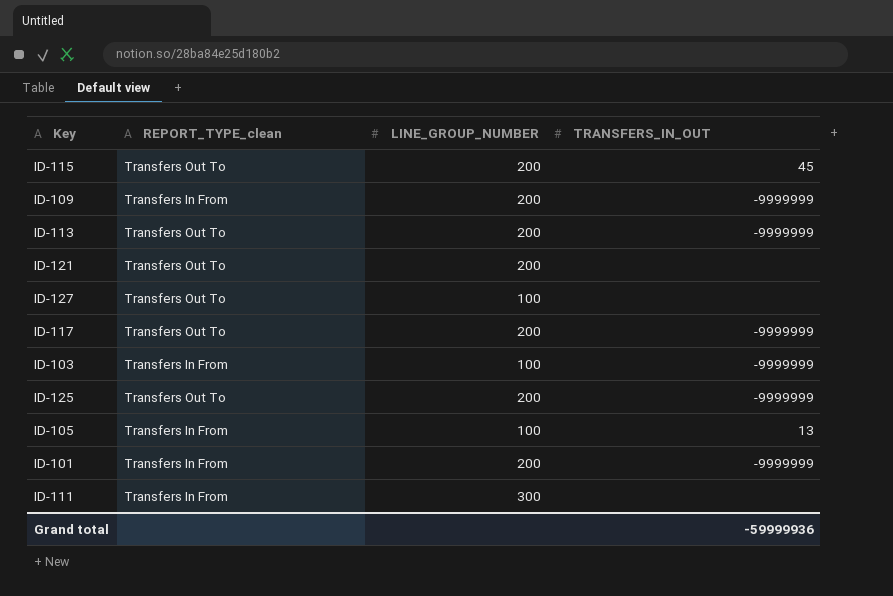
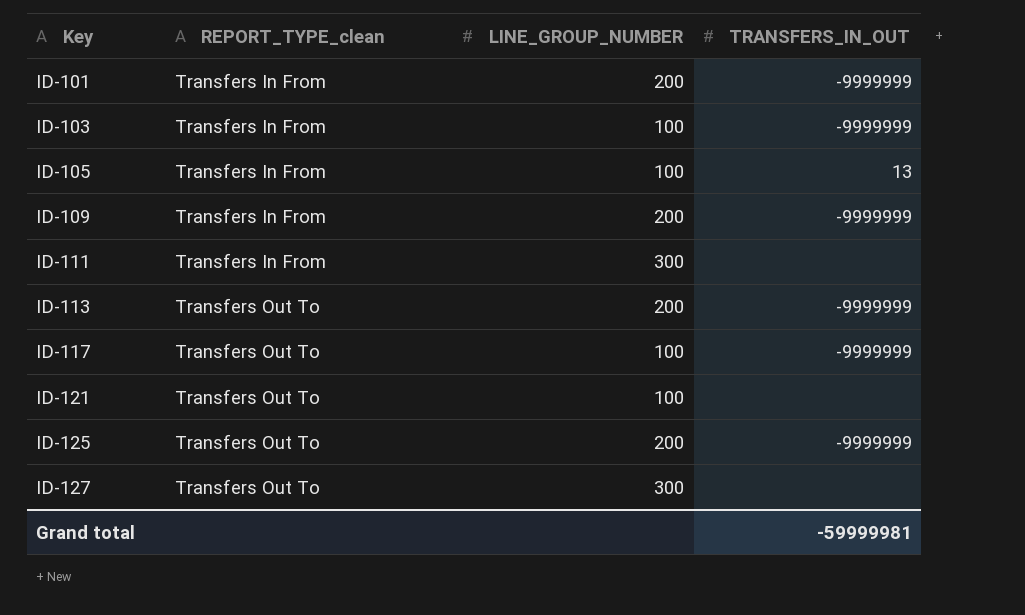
row order: none -> Key ascending
row ID-115: Transfers Out To | 200 | 45 -> none
ID-117 | LINE_GROUP_NUMBER: 200 -> 100
ID-121 | LINE_GROUP_NUMBER: 200 -> 100
ID-127 | LINE_GROUP_NUMBER: 100 -> 300
Grand total | TRANSFERS_IN_OUT: -59999936 -> -59999981

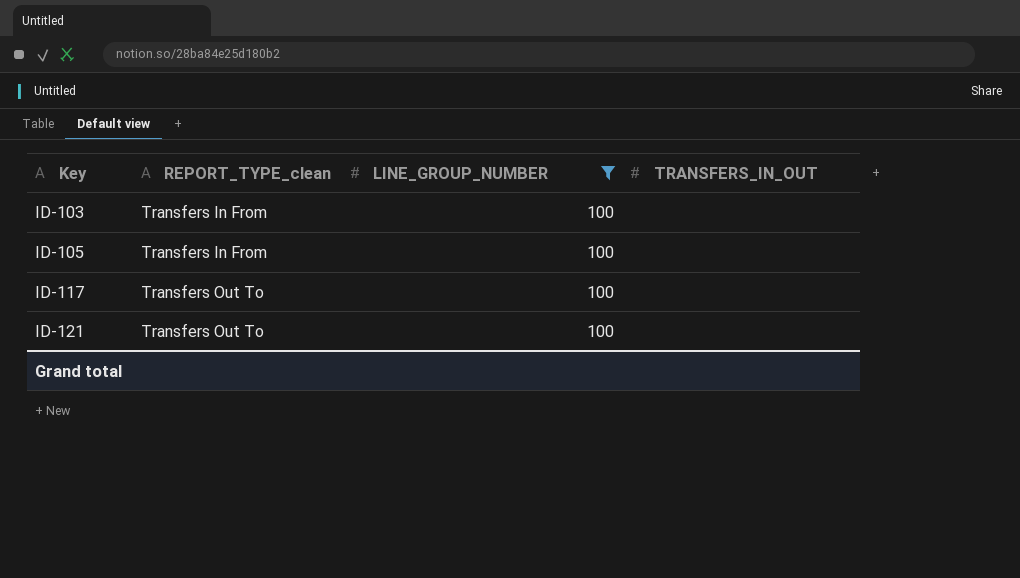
filter: none -> LINE_GROUP_NUMBER = 100
ID-103 | TRANSFERS_IN_OUT: -9999999 -> none
ID-105 | TRANSFERS_IN_OUT: 13 -> none
ID-117 | TRANSFERS_IN_OUT: -9999999 -> none
Grand total | TRANSFERS_IN_OUT: -59999981 -> none

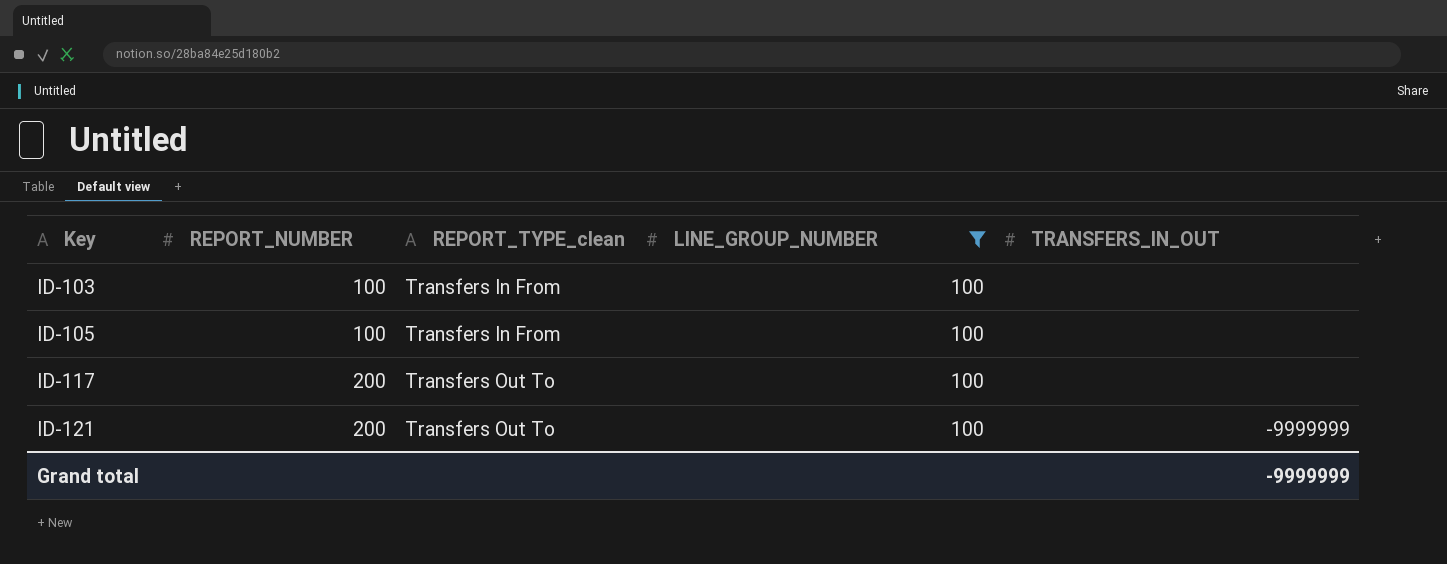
column REPORT_NUMBER | position: none -> 2
ID-121 | TRANSFERS_IN_OUT: none -> -9999999
Grand total | TRANSFERS_IN_OUT: none -> -9999999

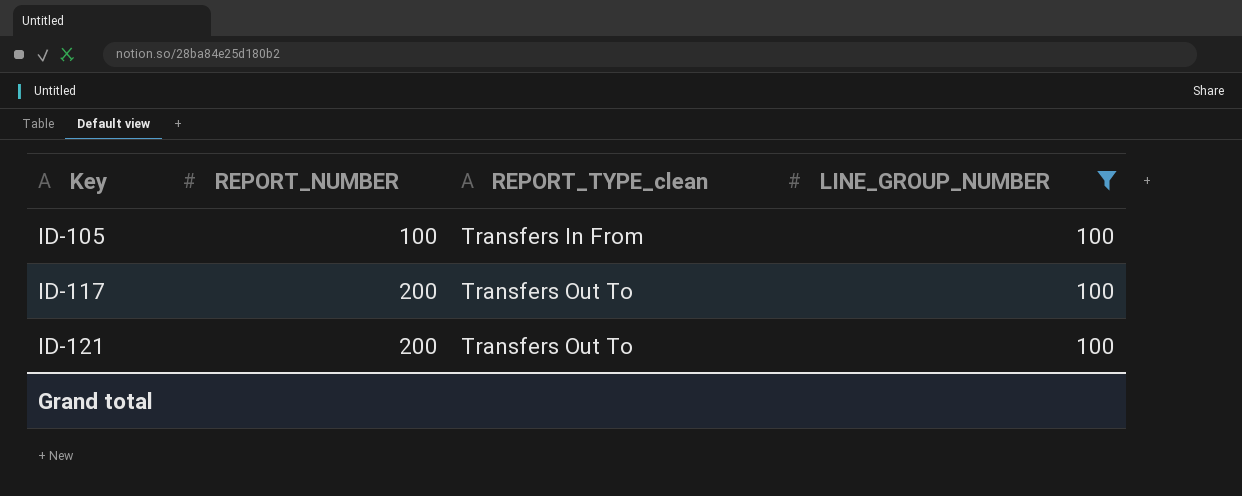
column TRANSFERS_IN_OUT | position: 5 -> none
row ID-103: 100 | Transfers In From | 100 | none -> none

